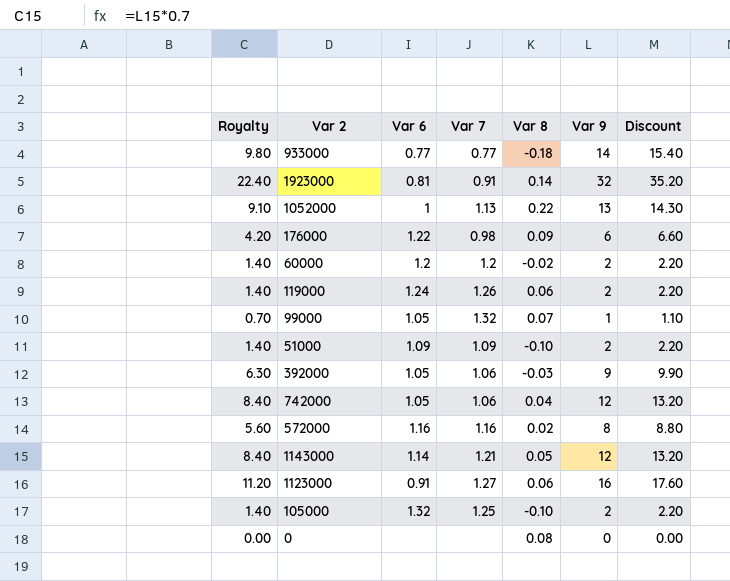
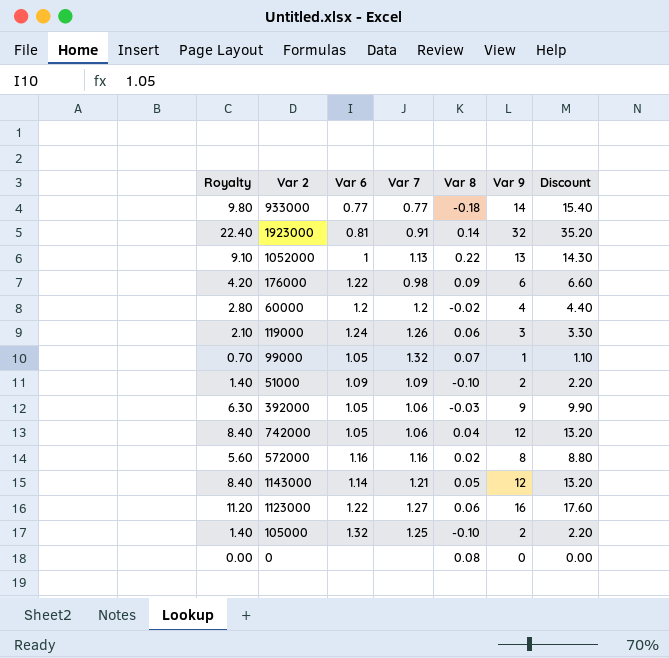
60000 | Royalty: 1.40 -> 2.80
60000 | Var 9: 2 -> 4
60000 | Discount: 2.20 -> 4.40
119000 | Royalty: 1.40 -> 2.10
119000 | Var 9: 2 -> 3
119000 | Discount: 2.20 -> 3.30
1123000 | Var 6: 0.91 -> 1.22

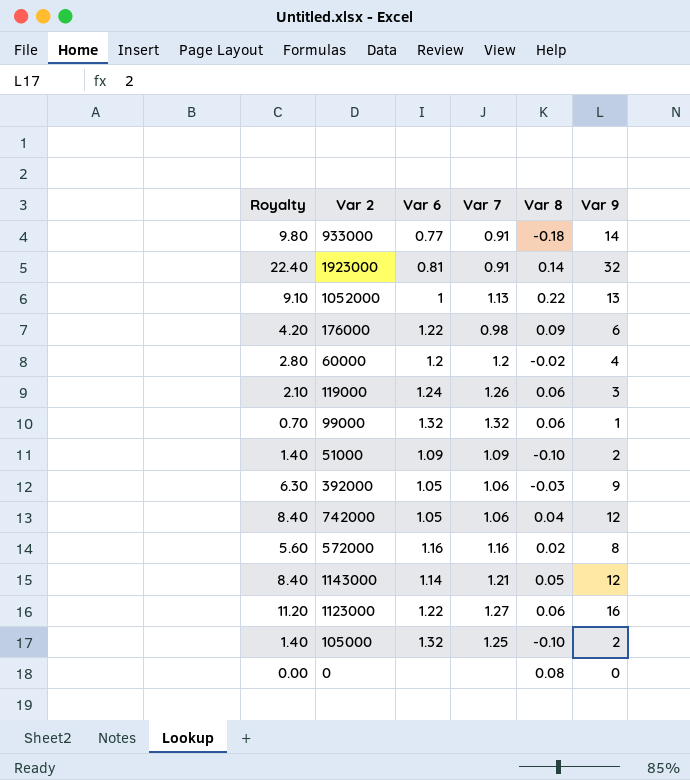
column Discount | formula: [Var 9] * 1.1 -> none
933000 | Var 7: 0.77 -> 0.91
99000 | Var 6: 1.05 -> 1.32
99000 | Var 8: 0.07 -> 0.06

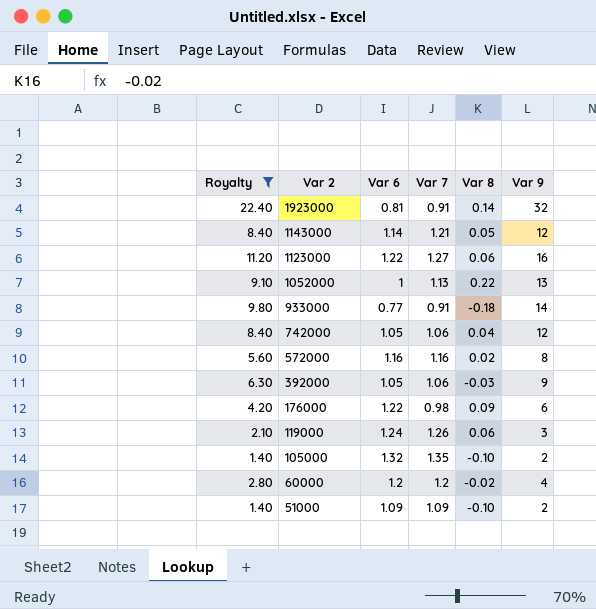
filter: none -> Royalty >= 1.40
row order: none -> Var 2 descending
105000 | Var 7: 1.25 -> 1.35

